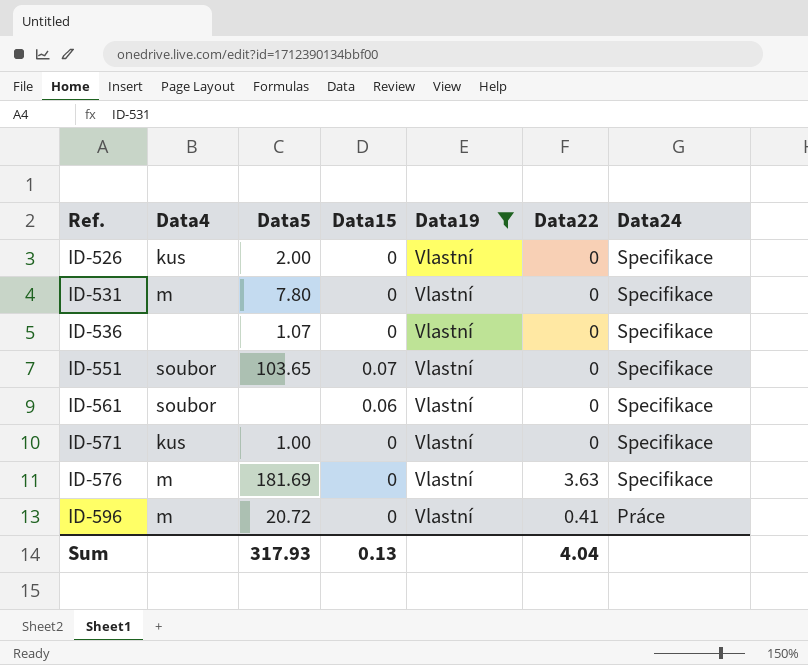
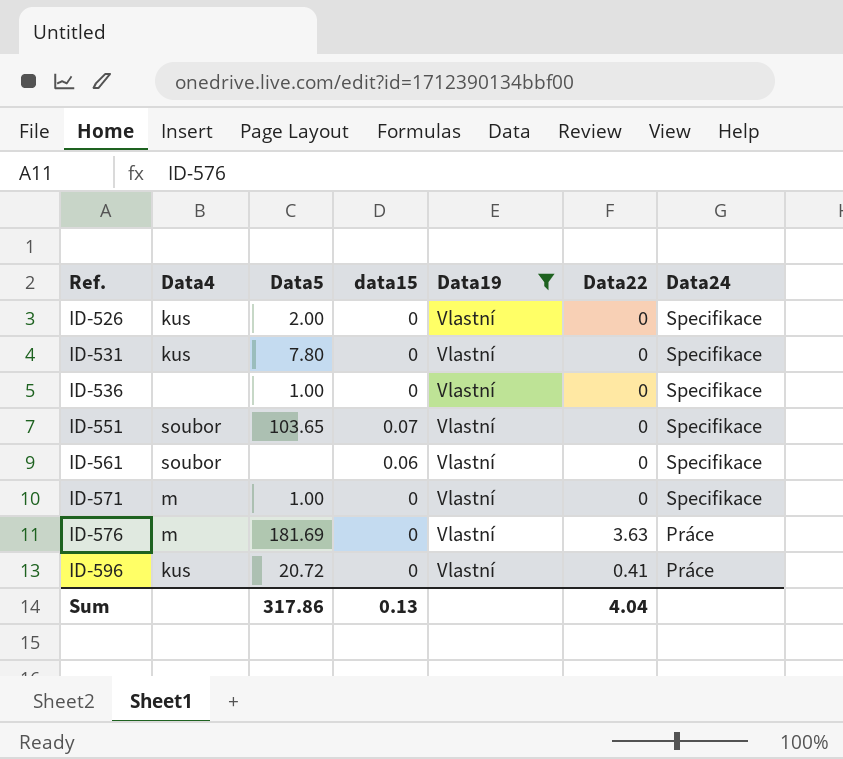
column name: Data15 -> data15
ID-531 | Data4: m -> kus
ID-536 | Data5: 1.07 -> 1.00
ID-571 | Data4: kus -> m
ID-576 | Data24: Specifikace -> Práce
ID-596 | Data4: m -> kus
Sum | Data5: 317.93 -> 317.86

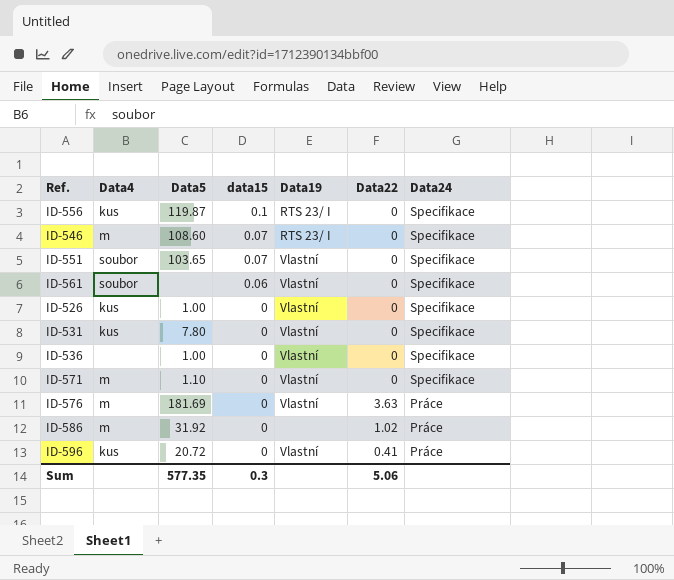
filter: Data19 = Vlastní -> none
row order: Ref. ascending -> data15 descending
ID-526 | Data5: 2.00 -> 1.00
ID-571 | Data5: 1.00 -> 1.10
Sum | Data5: 317.86 -> 577.35
Sum | data15: 0.13 -> 0.3
Sum | Data22: 4.04 -> 5.06

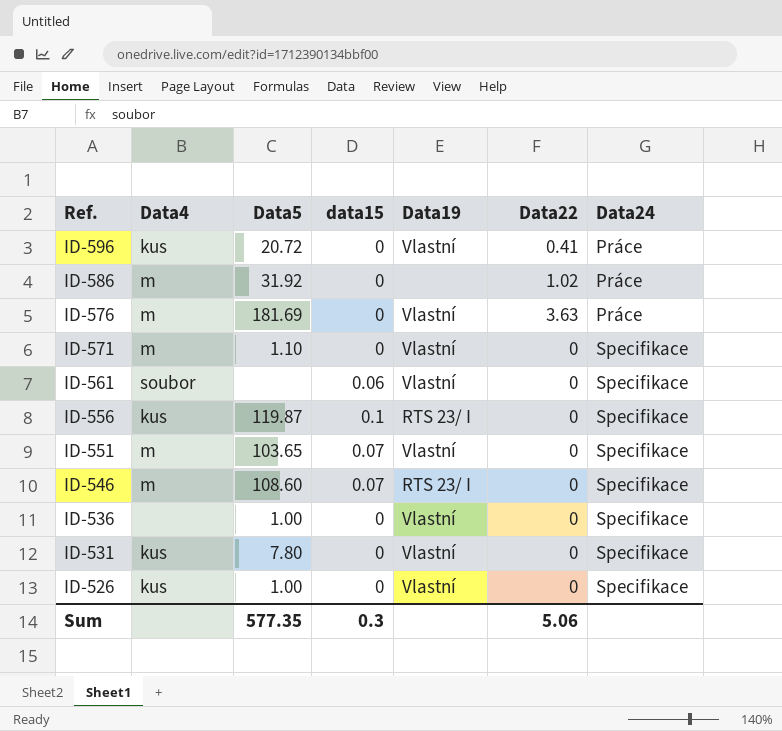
row order: data15 descending -> Ref. descending
ID-551 | Data4: soubor -> m

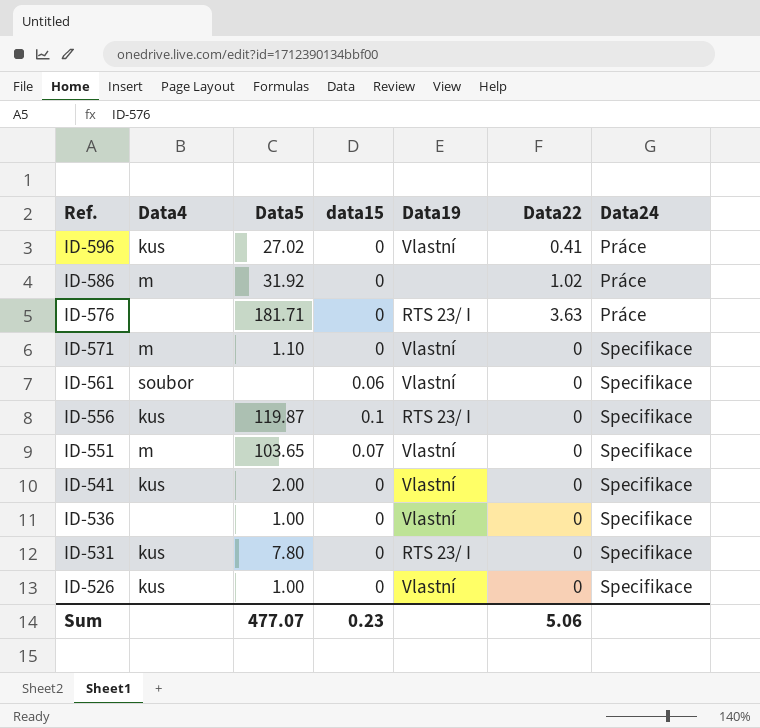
row ID-546: m | 108.60 | 0.07 | RTS 23/ I | 0 | Specifikace -> none
ID-596 | Data5: 20.72 -> 27.02
ID-576 | Data4: m -> none
ID-576 | Data5: 181.69 -> 181.71
ID-576 | Data19: Vlastní -> RTS 23/ I
row ID-541: none -> kus | 2.00 | 0 | Vlastní | 0 | Specifikace
ID-531 | Data19: Vlastní -> RTS 23/ I
Sum | Data5: 577.35 -> 477.07
Sum | data15: 0.3 -> 0.23

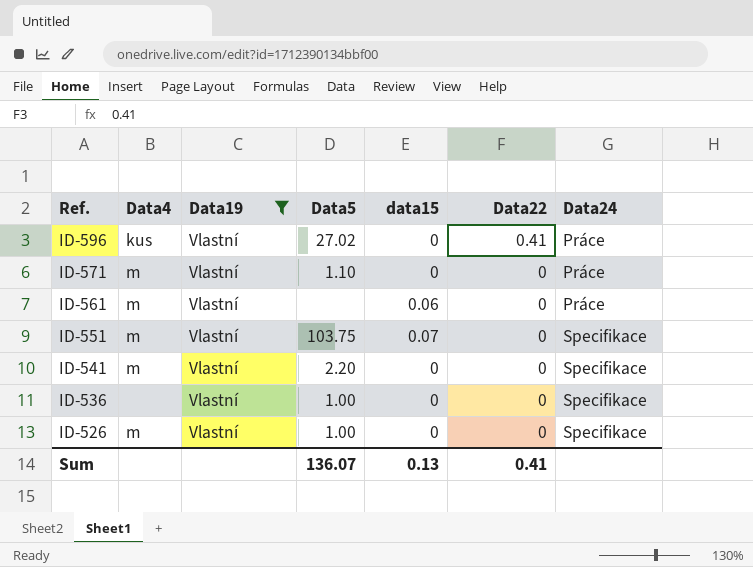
filter: none -> Data19 = Vlastní
column Data19 | position: 5 -> 3
ID-571 | Data24: Specifikace -> Práce
ID-561 | Data4: soubor -> m
ID-561 | Data24: Specifikace -> Práce
ID-551 | Data5: 103.65 -> 103.75
ID-541 | Data4: kus -> m
ID-541 | Data5: 2.00 -> 2.20
ID-526 | Data4: kus -> m
Sum | Data5: 477.07 -> 136.07
Sum | data15: 0.23 -> 0.13
Sum | Data22: 5.06 -> 0.41

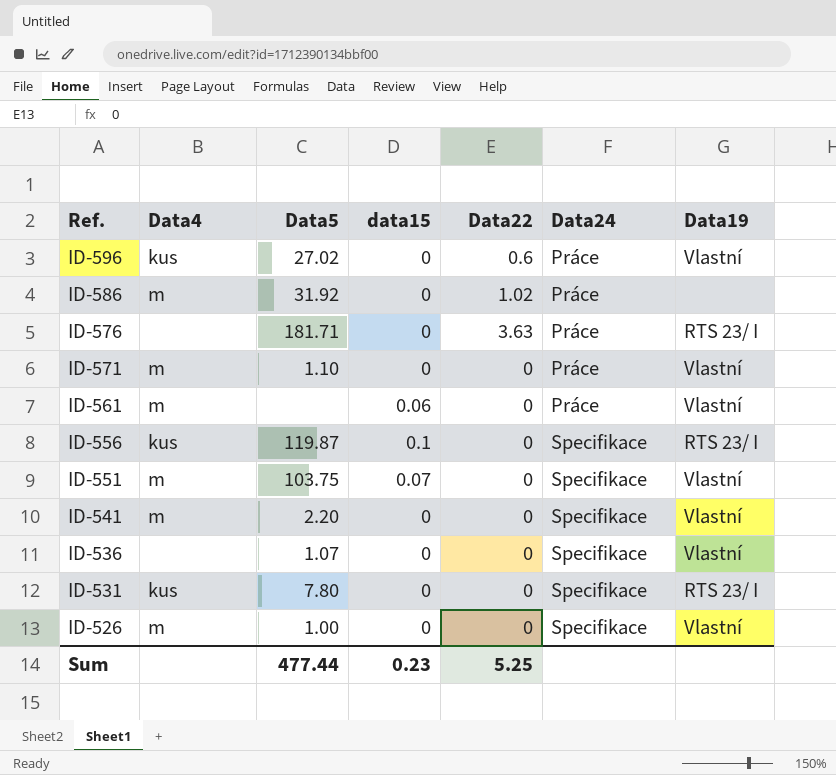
filter: Data19 = Vlastní -> none
column Data19 | position: 3 -> 7
ID-596 | Data22: 0.41 -> 0.6
ID-536 | Data5: 1.00 -> 1.07
Sum | Data5: 136.07 -> 477.44
Sum | data15: 0.13 -> 0.23
Sum | Data22: 0.41 -> 5.25

